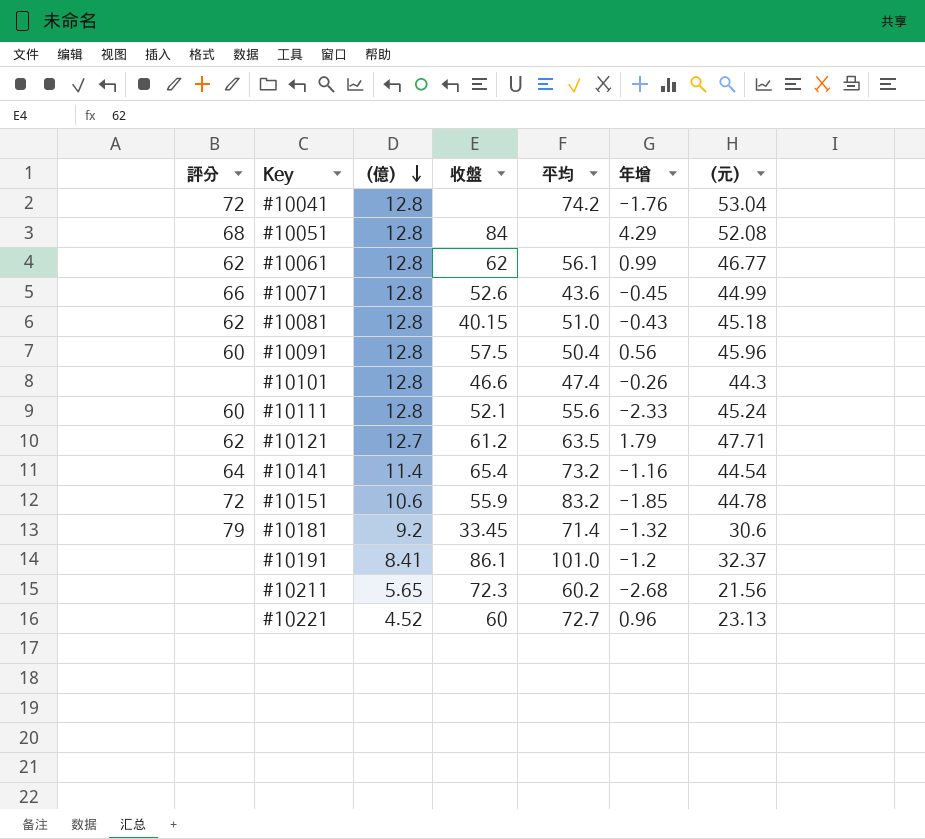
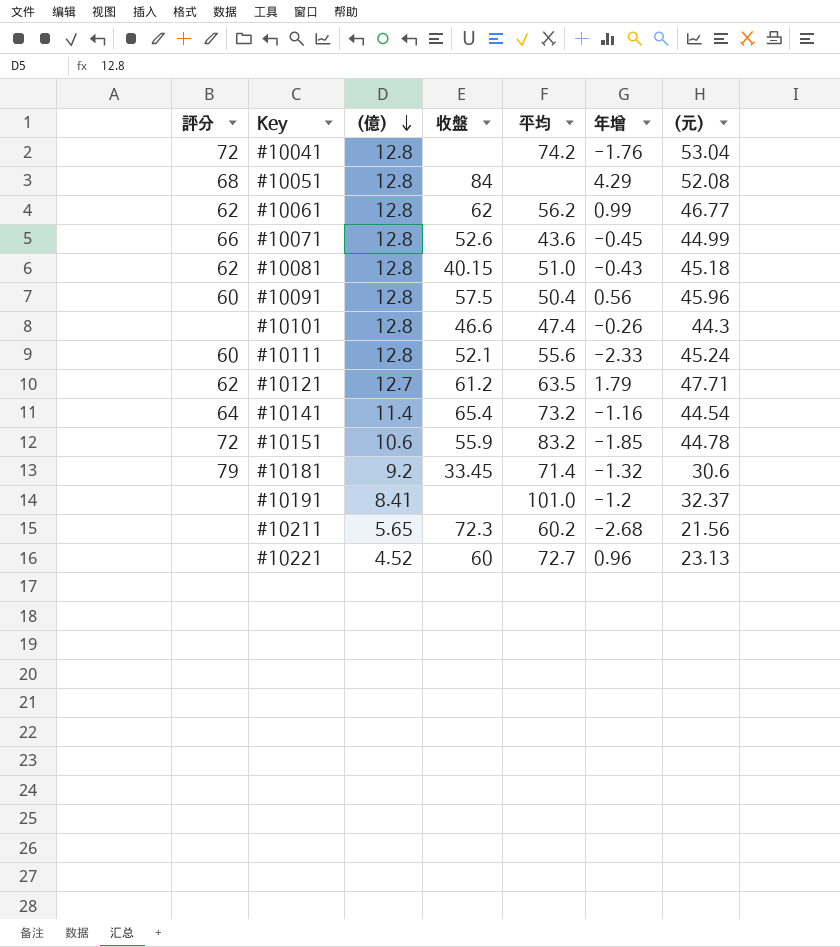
#10061 | 平均: 56.1 -> 56.2
#10191 | 收盤: 86.1 -> none

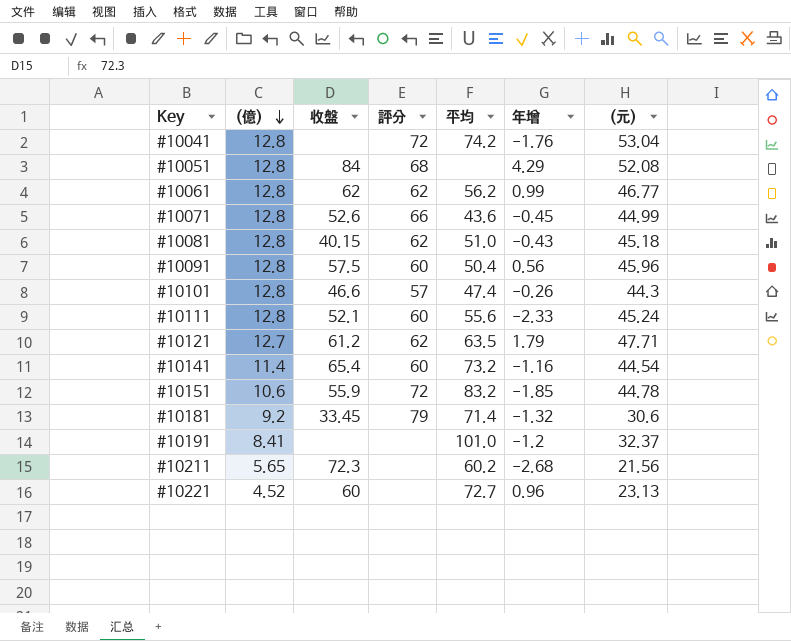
column 評分 | position: 1 -> 4
#10101 | 評分: none -> 57
#10141 | 評分: 64 -> 60

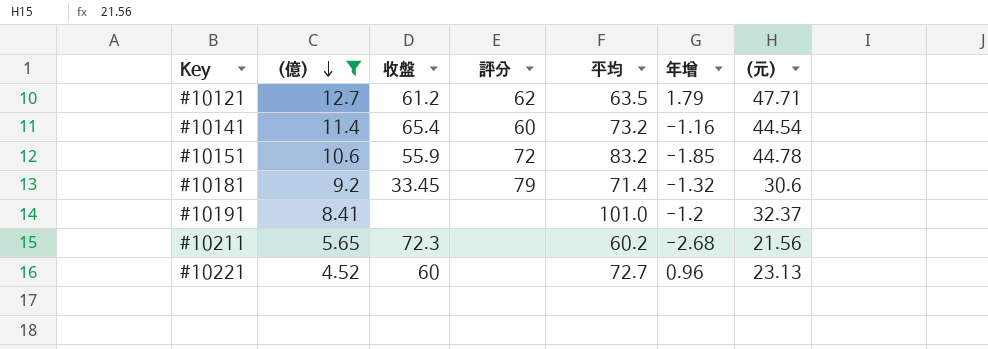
filter: none -> (億) != 12.8

